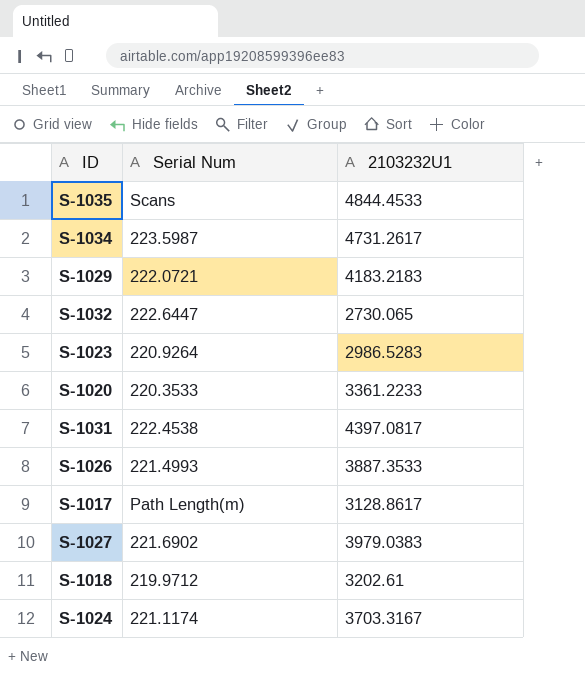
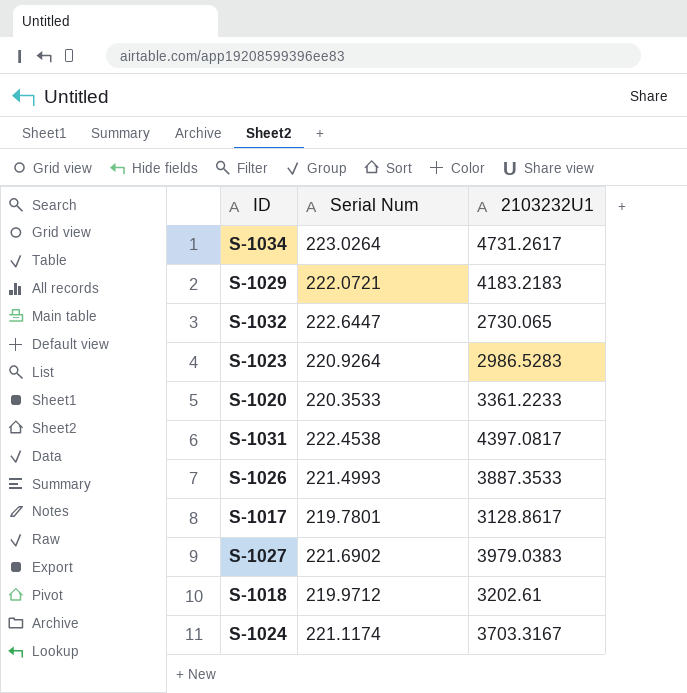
row S-1035: Scans | 4844.4533 -> none
S-1034 | Serial Num: 223.5987 -> 223.0264
S-1017 | Serial Num: Path Length(m) -> 219.7801

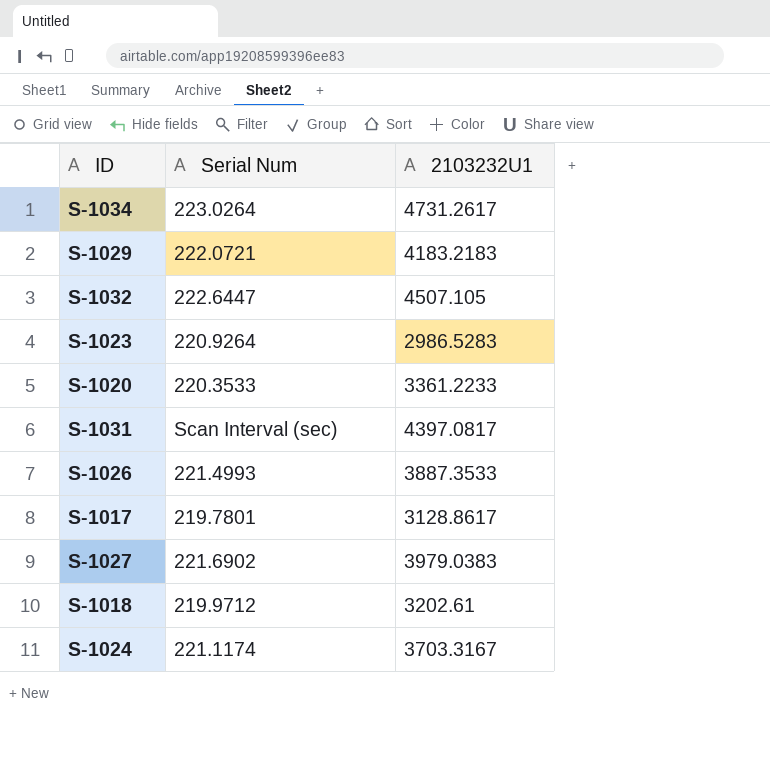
S-1032 | 2103232U1: 2730.065 -> 4507.105
S-1031 | Serial Num: 222.4538 -> Scan Interval (sec)

